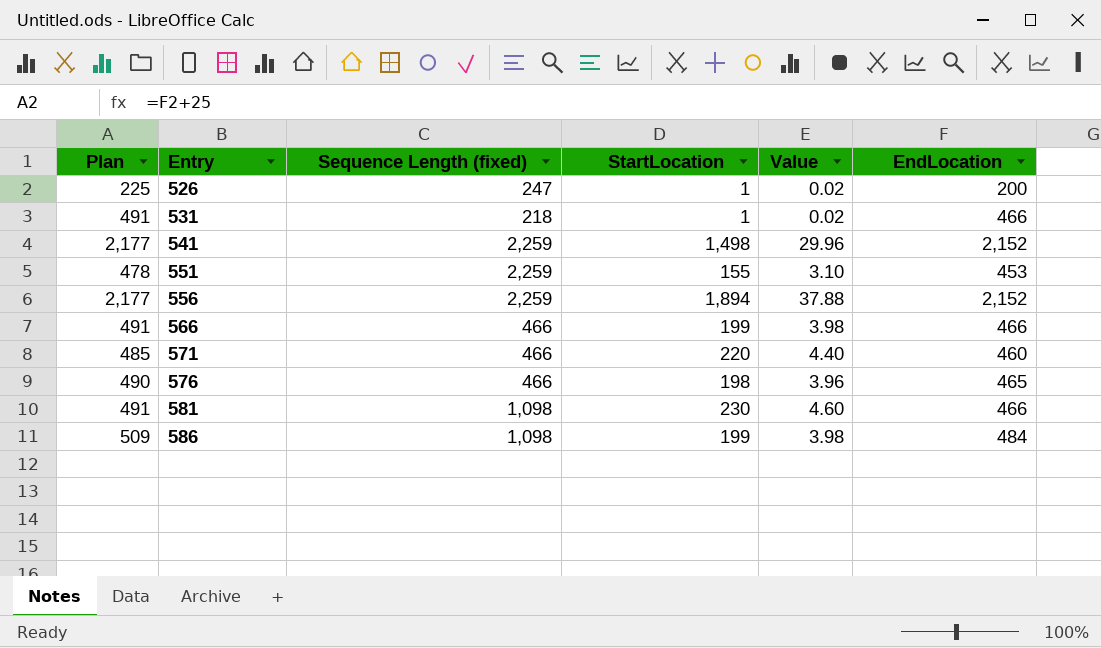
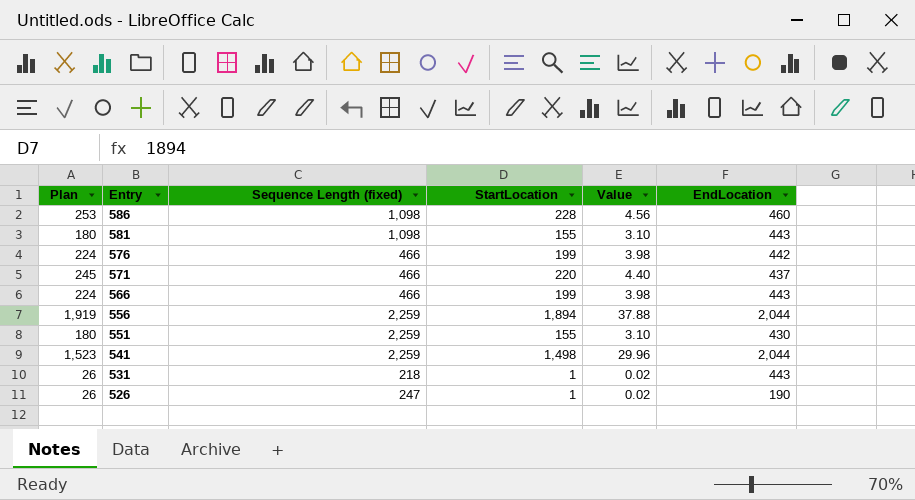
row order: Entry ascending -> Entry descending
column Plan | formula: [EndLocation] + 25 -> [StartLocation] + 25
586 | StartLocation: 199 -> 228
586 | Value: 3.98 -> 4.56
586 | EndLocation: 484 -> 460
581 | StartLocation: 230 -> 155
581 | Value: 4.60 -> 3.10
581 | EndLocation: 466 -> 443
576 | StartLocation: 198 -> 199
576 | Value: 3.96 -> 3.98
576 | EndLocation: 465 -> 442
571 | EndLocation: 460 -> 437
566 | EndLocation: 466 -> 443
556 | EndLocation: 2,152 -> 2,044
551 | EndLocation: 453 -> 430
541 | EndLocation: 2,152 -> 2,044
531 | EndLocation: 466 -> 443
526 | EndLocation: 200 -> 190

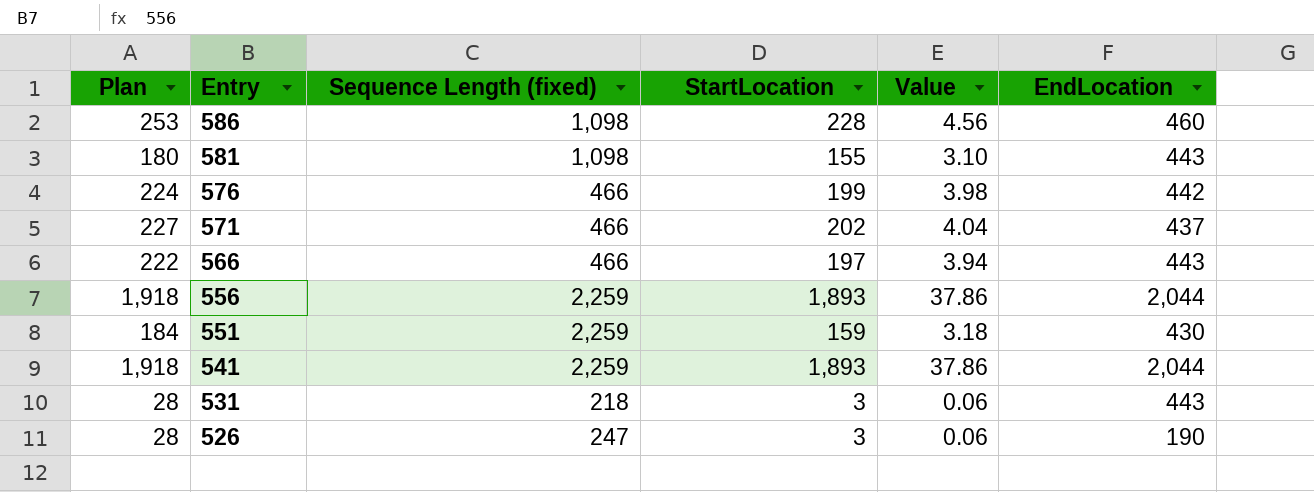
571 | Plan: 245 -> 227
571 | StartLocation: 220 -> 202
571 | Value: 4.40 -> 4.04
566 | Plan: 224 -> 222
566 | StartLocation: 199 -> 197
566 | Value: 3.98 -> 3.94
556 | Plan: 1,919 -> 1,918
556 | StartLocation: 1,894 -> 1,893
556 | Value: 37.88 -> 37.86
551 | Plan: 180 -> 184
551 | StartLocation: 155 -> 159
551 | Value: 3.10 -> 3.18
541 | Plan: 1,523 -> 1,918
541 | StartLocation: 1,498 -> 1,893
541 | Value: 29.96 -> 37.86
531 | Plan: 26 -> 28
531 | StartLocation: 1 -> 3
531 | Value: 0.02 -> 0.06
526 | Plan: 26 -> 28
526 | StartLocation: 1 -> 3
526 | Value: 0.02 -> 0.06

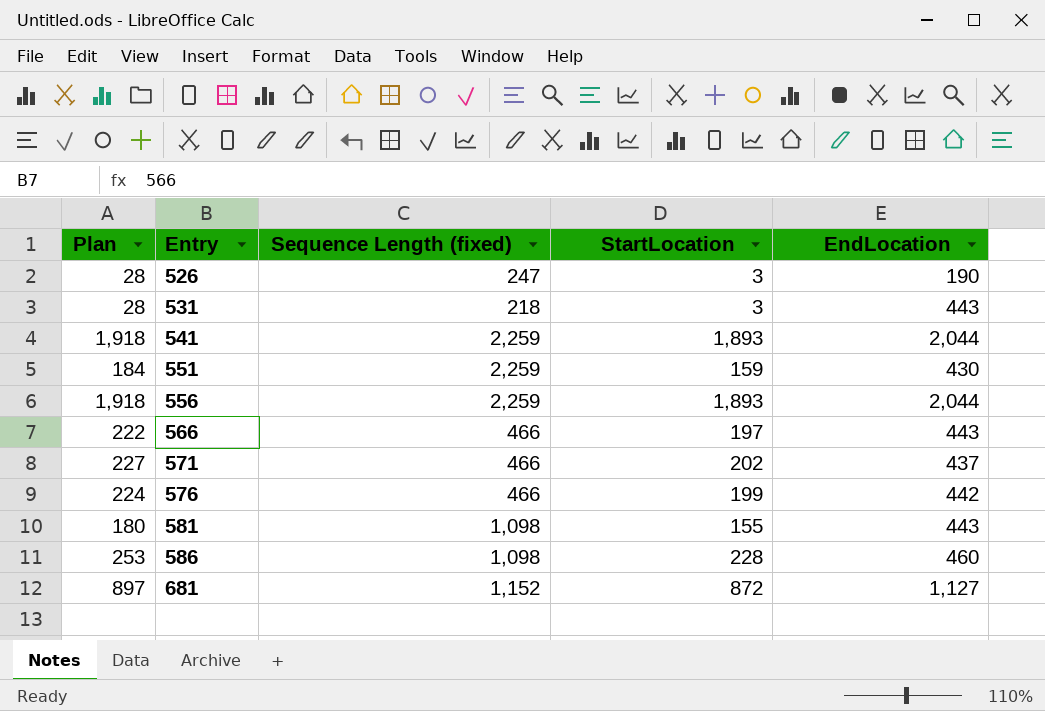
row order: Entry descending -> Entry ascending
column Value | formula: [StartLocation] * 0.02 -> none
row 681: none -> 897 | 1,152 | 872 | 1,127

